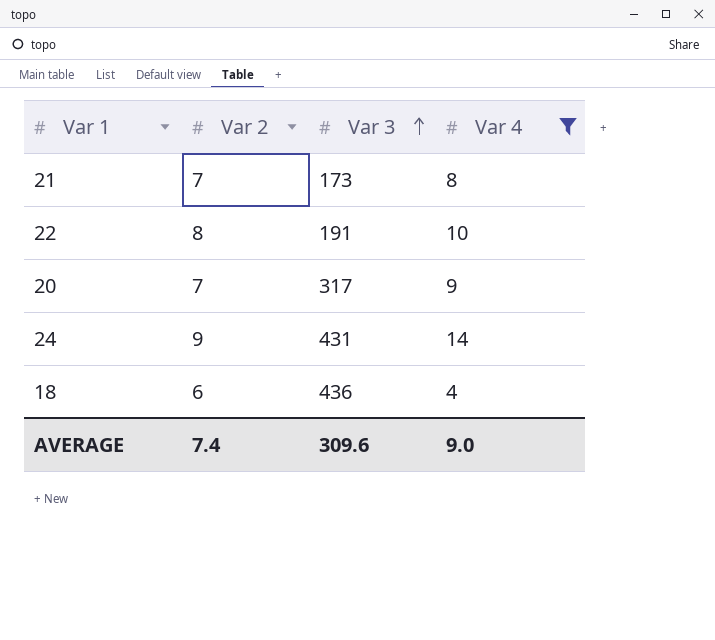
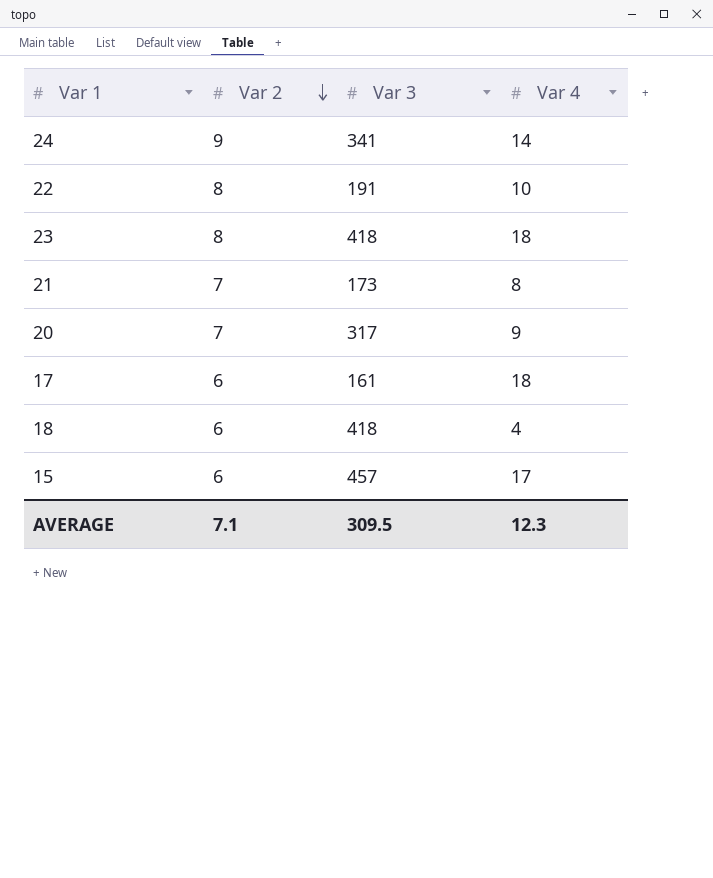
filter: Var 4 <= 14 -> none
row order: Var 3 ascending -> Var 2 descending
24 | Var 3: 431 -> 341
18 | Var 3: 436 -> 418
AVERAGE | Var 2: 7.4 -> 7.1
AVERAGE | Var 3: 309.6 -> 309.5
AVERAGE | Var 4: 9.0 -> 12.3

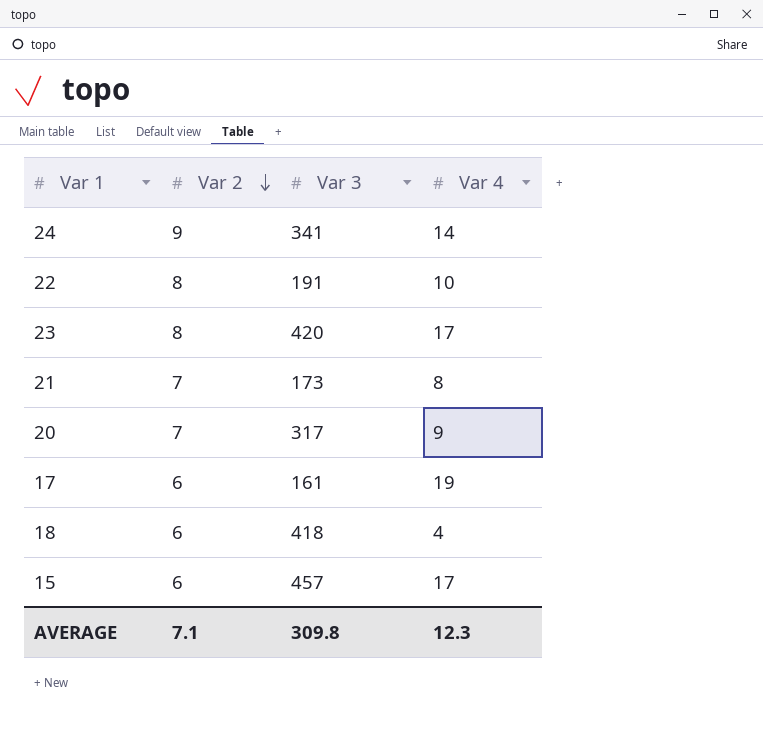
23 | Var 3: 418 -> 420
23 | Var 4: 18 -> 17
17 | Var 4: 18 -> 19
AVERAGE | Var 3: 309.5 -> 309.8

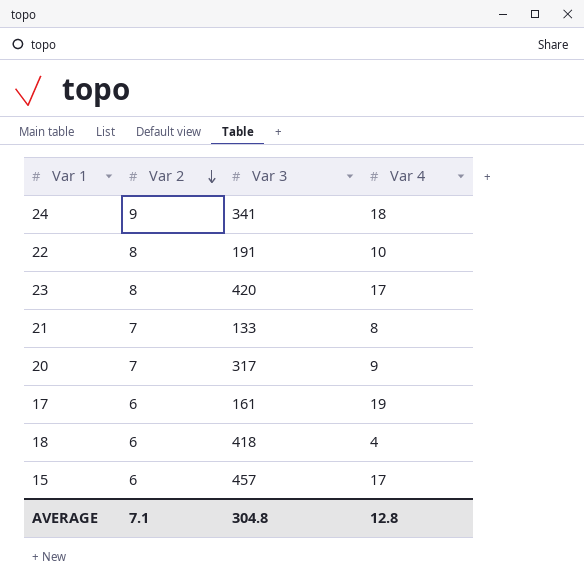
24 | Var 4: 14 -> 18
21 | Var 3: 173 -> 133
AVERAGE | Var 3: 309.8 -> 304.8
AVERAGE | Var 4: 12.3 -> 12.8

